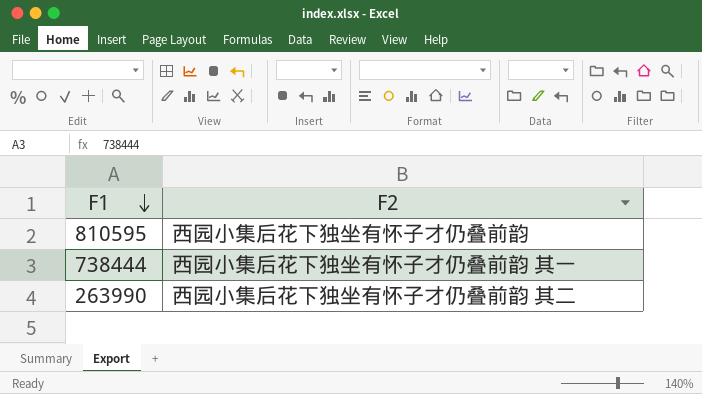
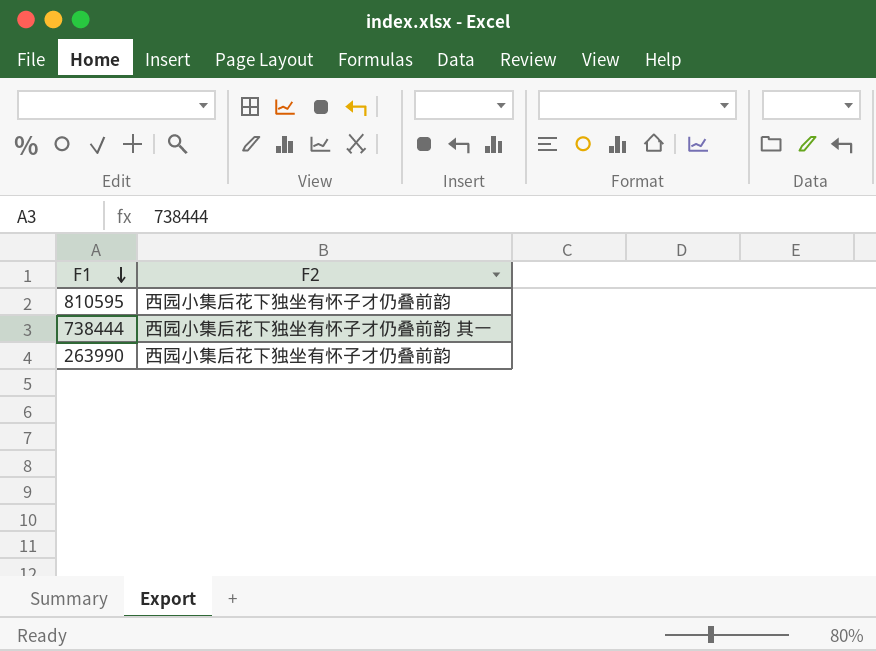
263990 | F2: 西园小集后花下独坐有怀子才仍叠前韵 其二 -> 西园小集后花下独坐有怀子才仍叠前韵

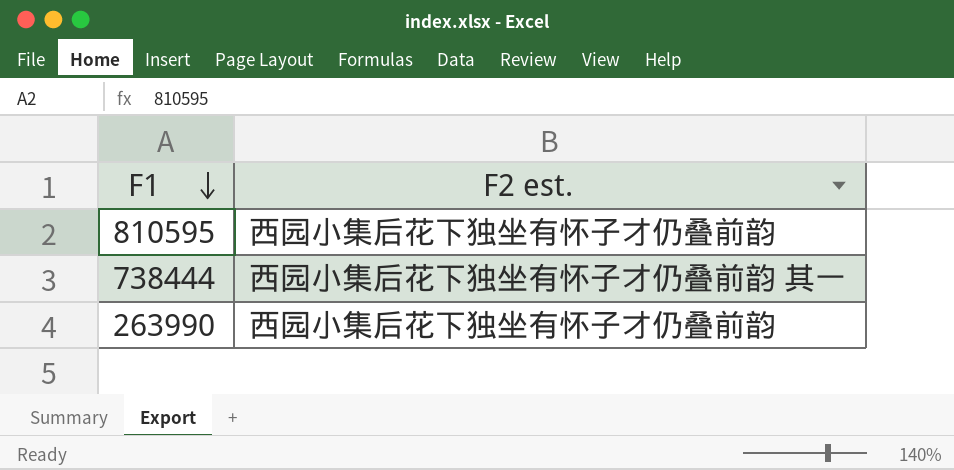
column name: F2 -> F2 est.

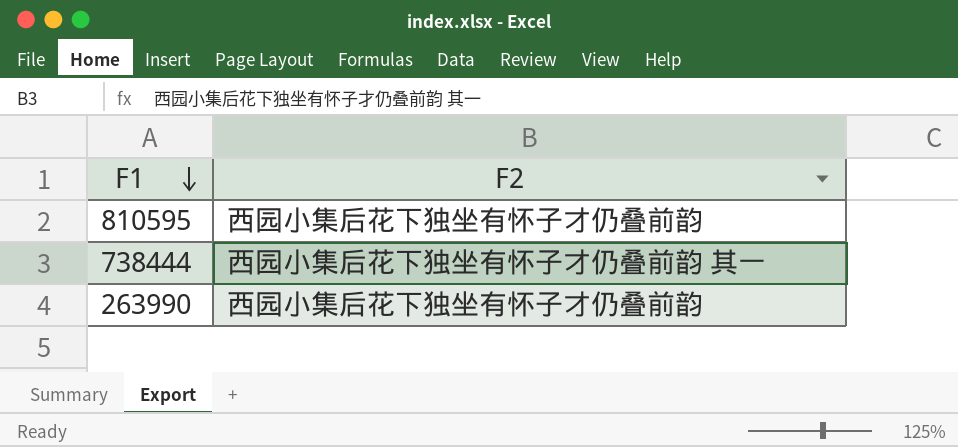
column name: F2 est. -> F2

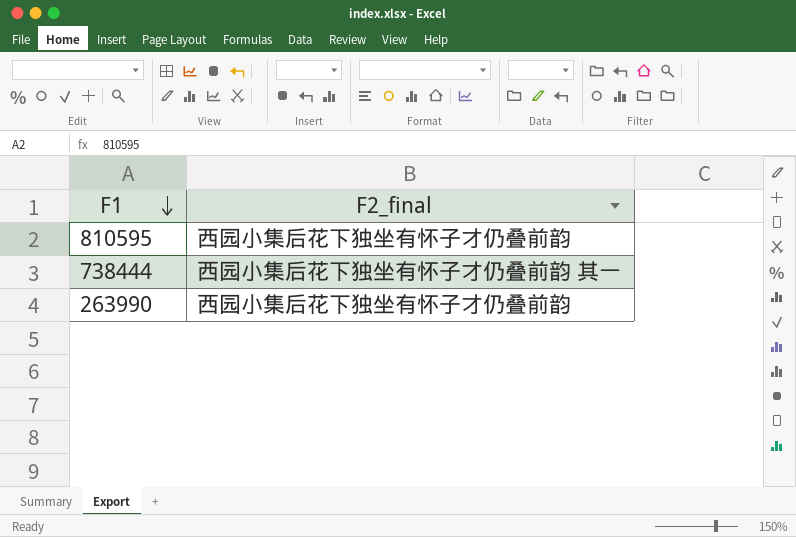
column name: F2 -> F2_final

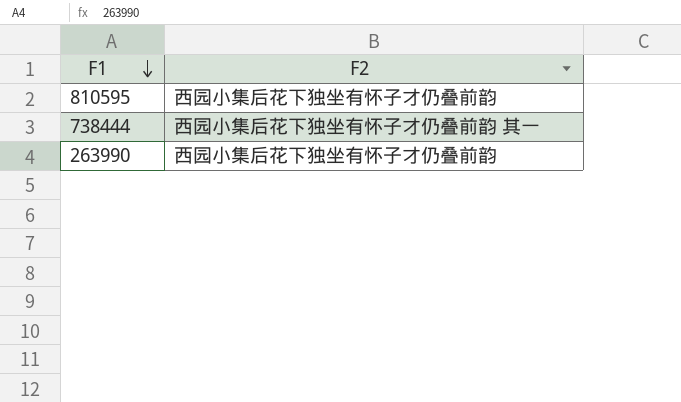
column name: F2_final -> F2

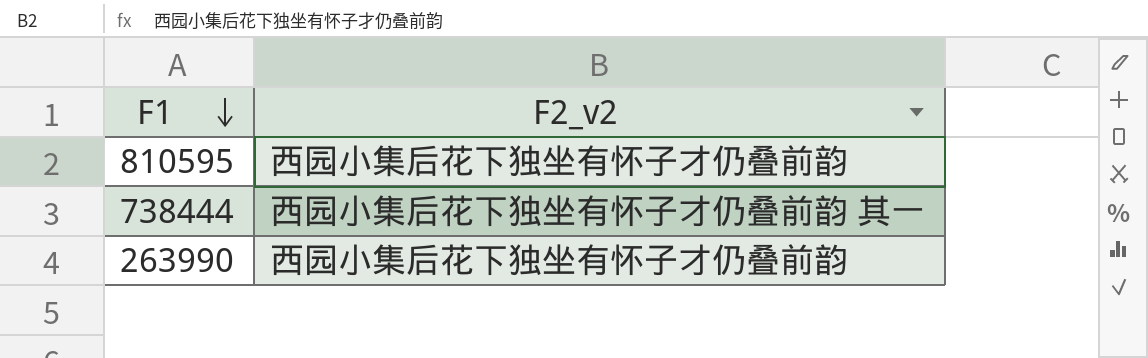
column name: F2 -> F2_v2

